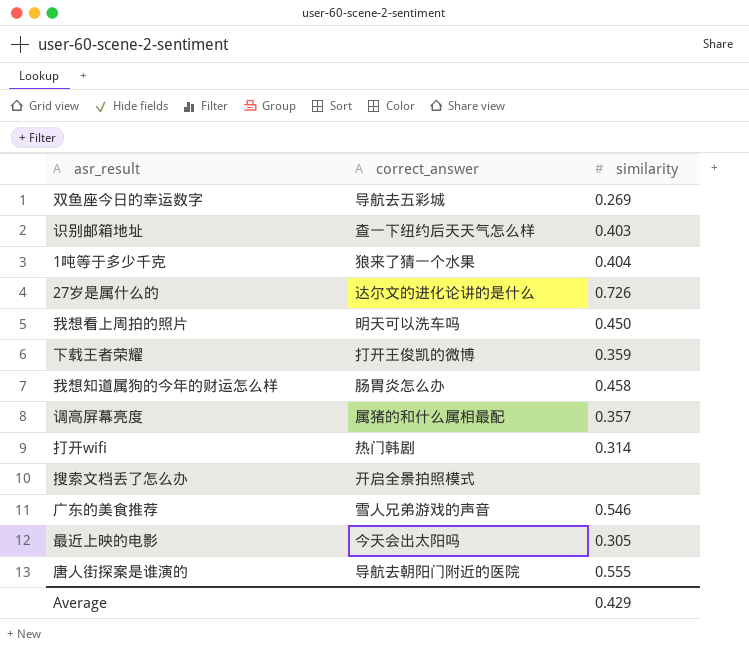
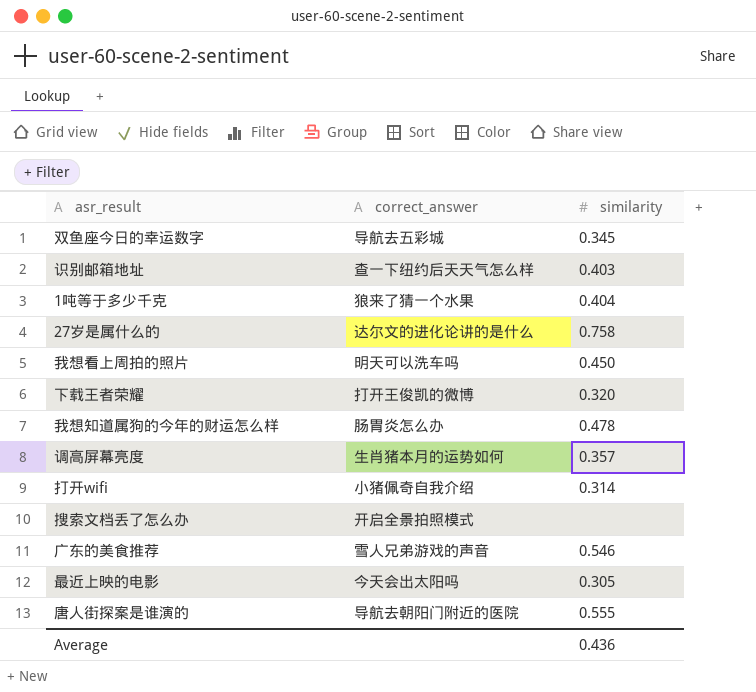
双鱼座今日的幸运数字 | similarity: 0.269 -> 0.345
27岁是属什么的 | similarity: 0.726 -> 0.758
下载王者荣耀 | similarity: 0.359 -> 0.320
我想知道属狗的今年的财运怎么样 | similarity: 0.458 -> 0.478
调高屏幕亮度 | correct_answer: 属猪的和什么属相最配 -> 生肖猪本月的运势如何
打开wifi | correct_answer: 热门韩剧 -> 小猪佩奇自我介绍
Average | similarity: 0.429 -> 0.436

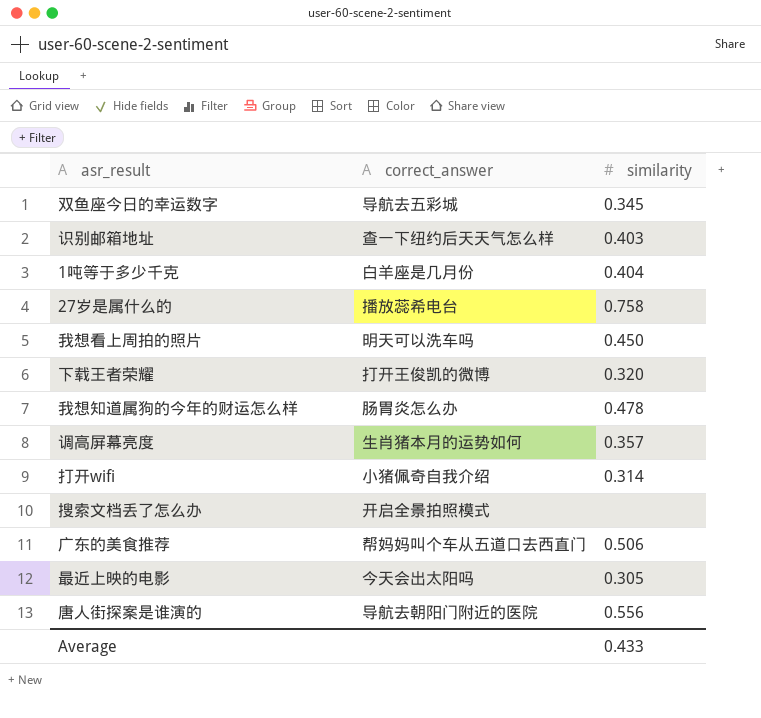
1吨等于多少千克 | correct_answer: 狼来了猜一个水果 -> 白羊座是几月份
27岁是属什么的 | correct_answer: 达尔文的进化论讲的是什么 -> 播放蕊希电台
广东的美食推荐 | correct_answer: 雪人兄弟游戏的声音 -> 帮妈妈叫个车从五道口去西直门
广东的美食推荐 | similarity: 0.546 -> 0.506
唐人街探案是谁演的 | similarity: 0.555 -> 0.556
Average | similarity: 0.436 -> 0.433

